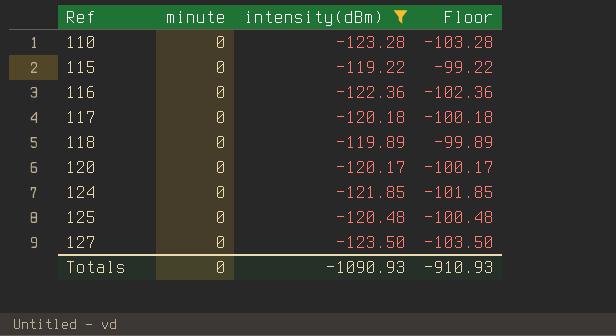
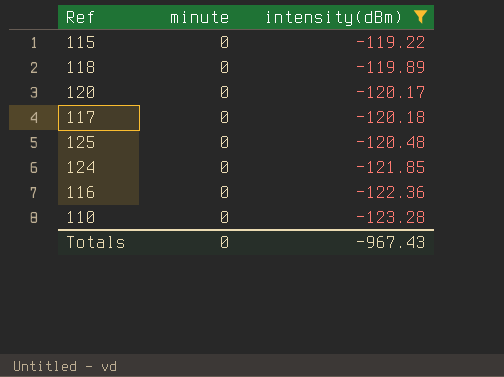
row order: Ref ascending -> intensity(dBm) descending
column Floor | formula: [intensity(dBm)] + 20 -> none
row 127: 0 | -123.50 | -103.50 -> none
Totals | intensity(dBm): -1090.93 -> -967.43

